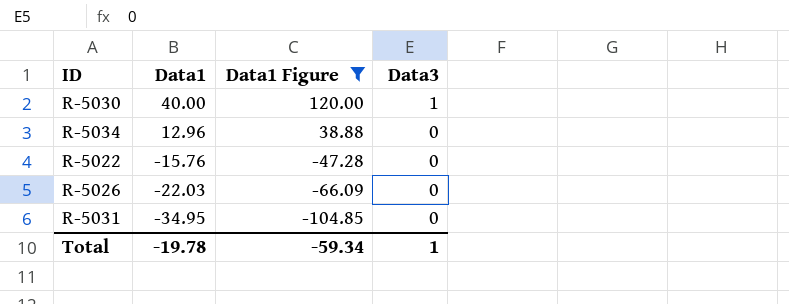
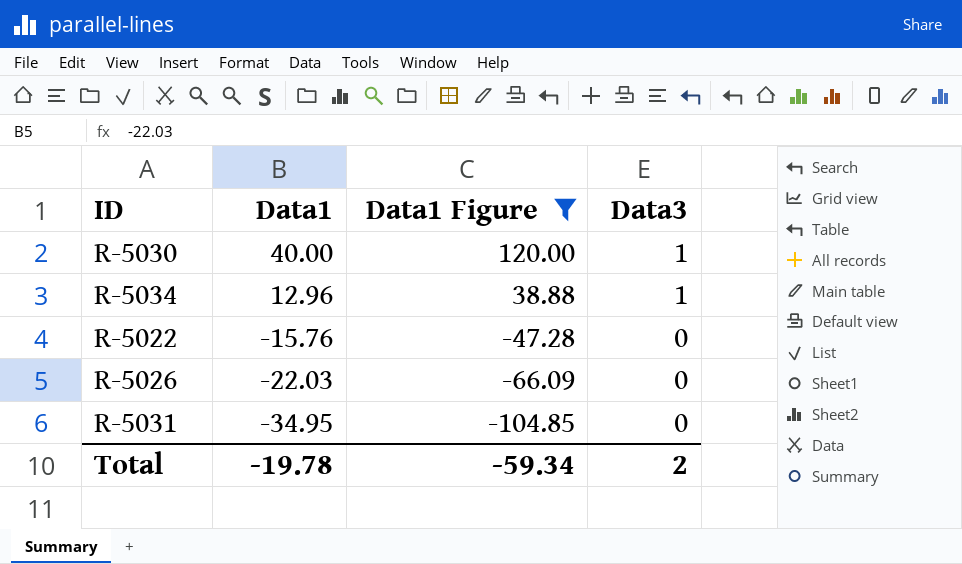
R-5034 | Data3: 0 -> 1
Total | Data3: 1 -> 2

